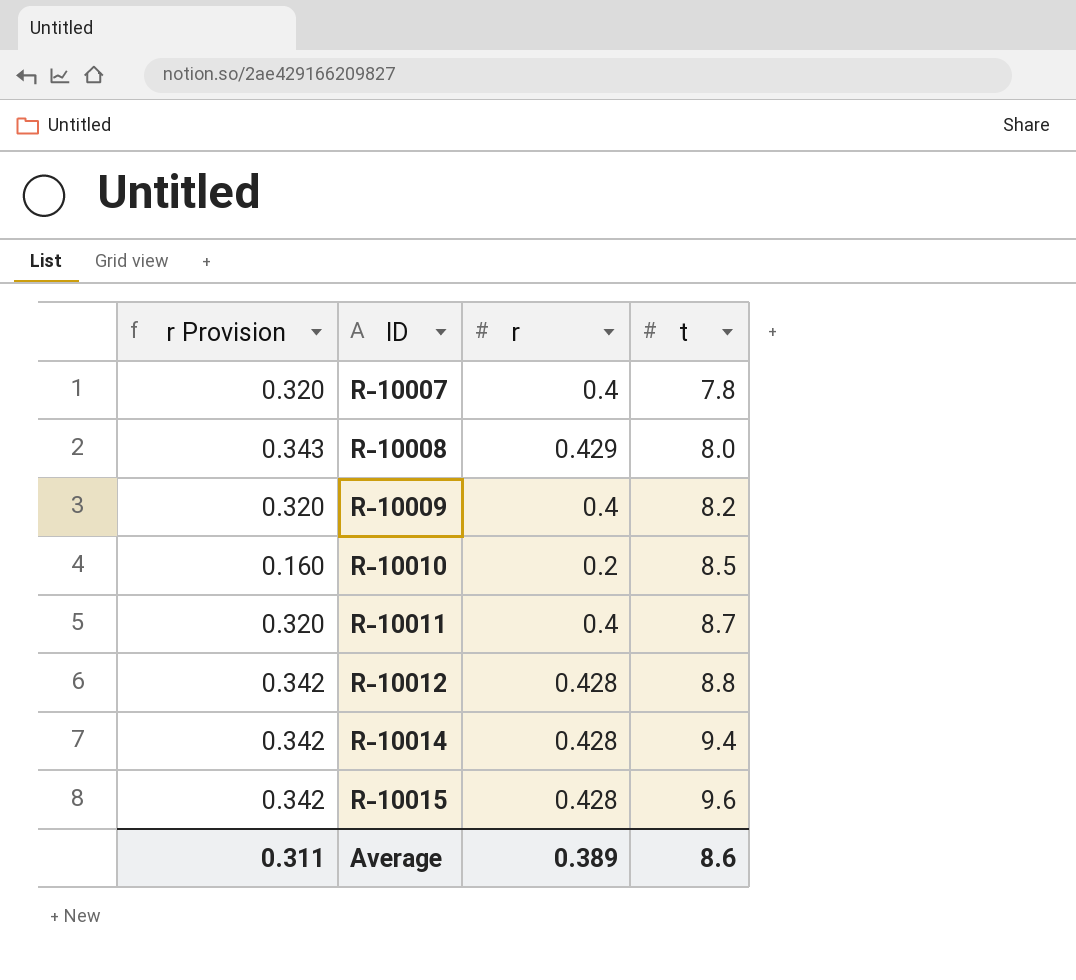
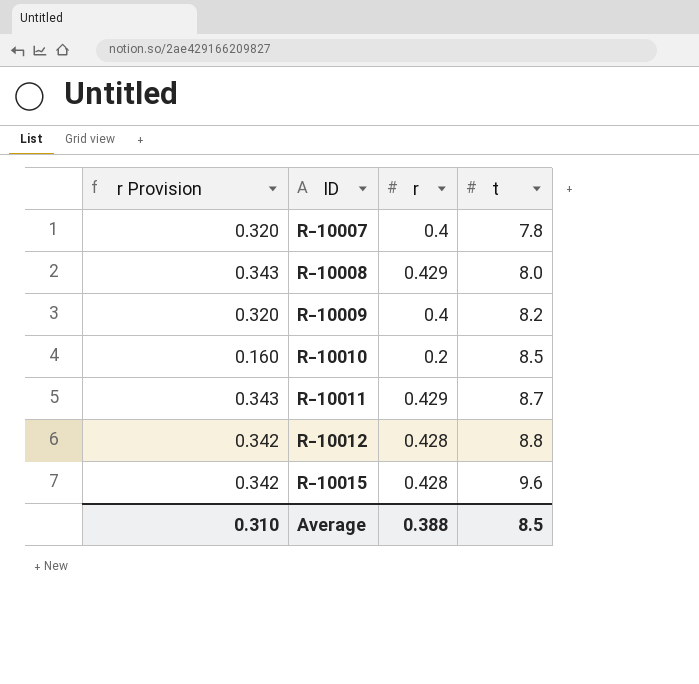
row R-10014: 0.342 | 0.428 | 9.4 -> none
R-10011 | r Provision: 0.320 -> 0.343
R-10011 | r: 0.4 -> 0.429
Average | r Provision: 0.311 -> 0.310
Average | r: 0.389 -> 0.388
Average | t: 8.6 -> 8.5

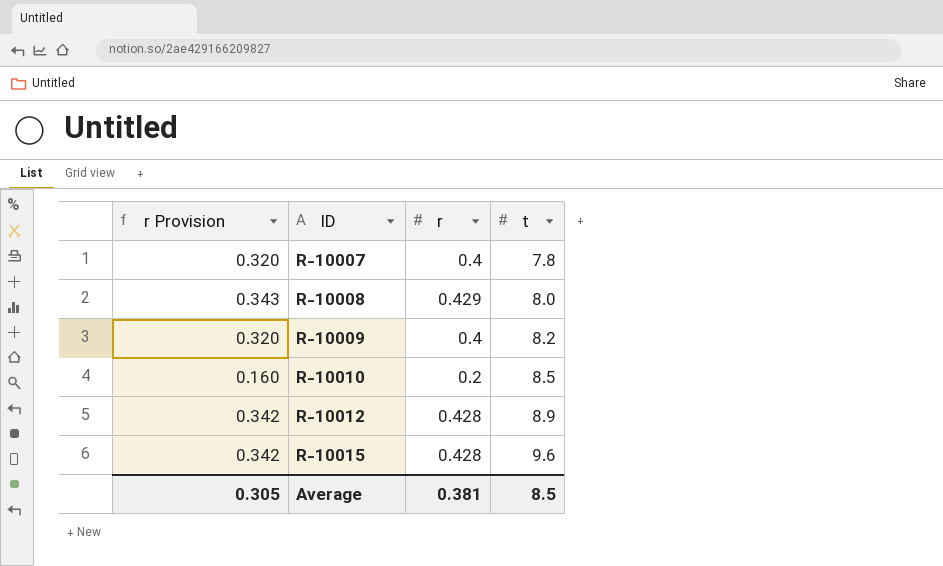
row R-10011: 0.343 | 0.429 | 8.7 -> none
R-10012 | t: 8.8 -> 8.9
Average | r Provision: 0.310 -> 0.305
Average | r: 0.388 -> 0.381

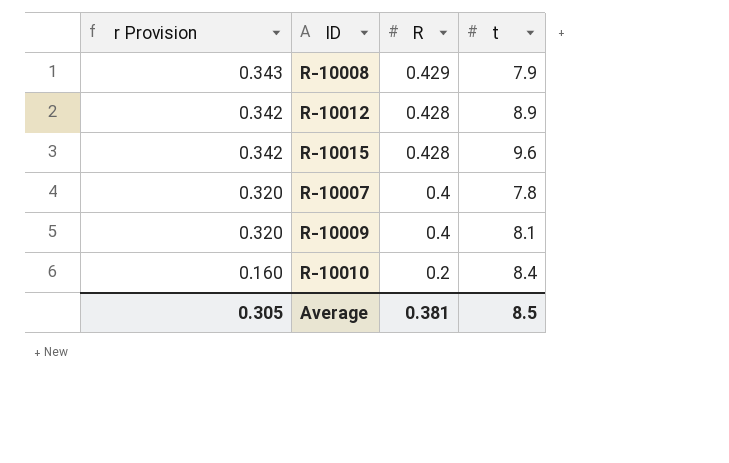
row order: ID ascending -> r Provision descending
column name: r -> R
R-10008 | t: 8.0 -> 7.9
R-10009 | t: 8.2 -> 8.1
R-10010 | t: 8.5 -> 8.4

